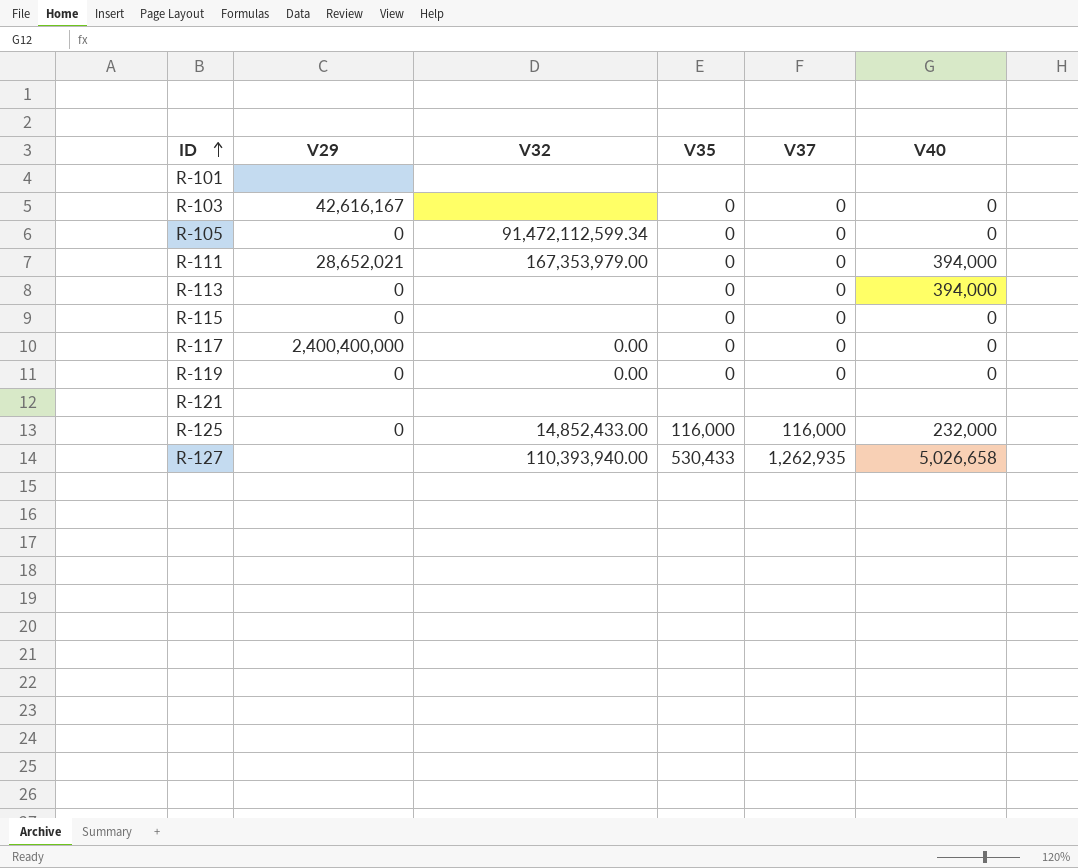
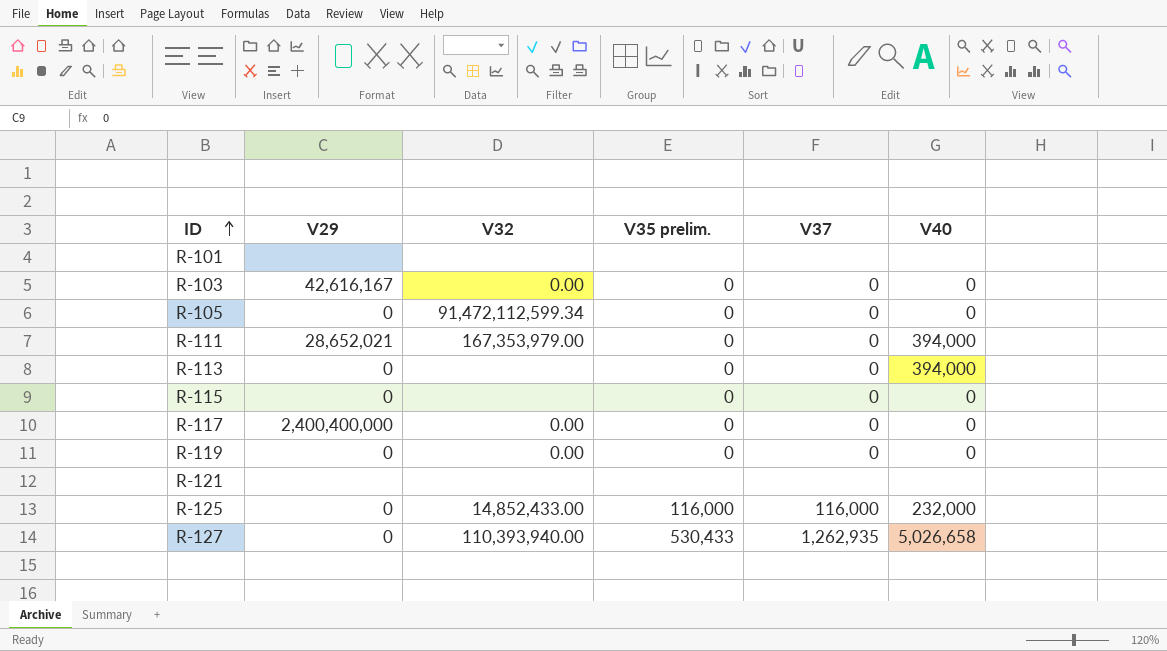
column name: V35 -> V35 prelim.
R-103 | V32: none -> 0.00
R-127 | V29: none -> 0

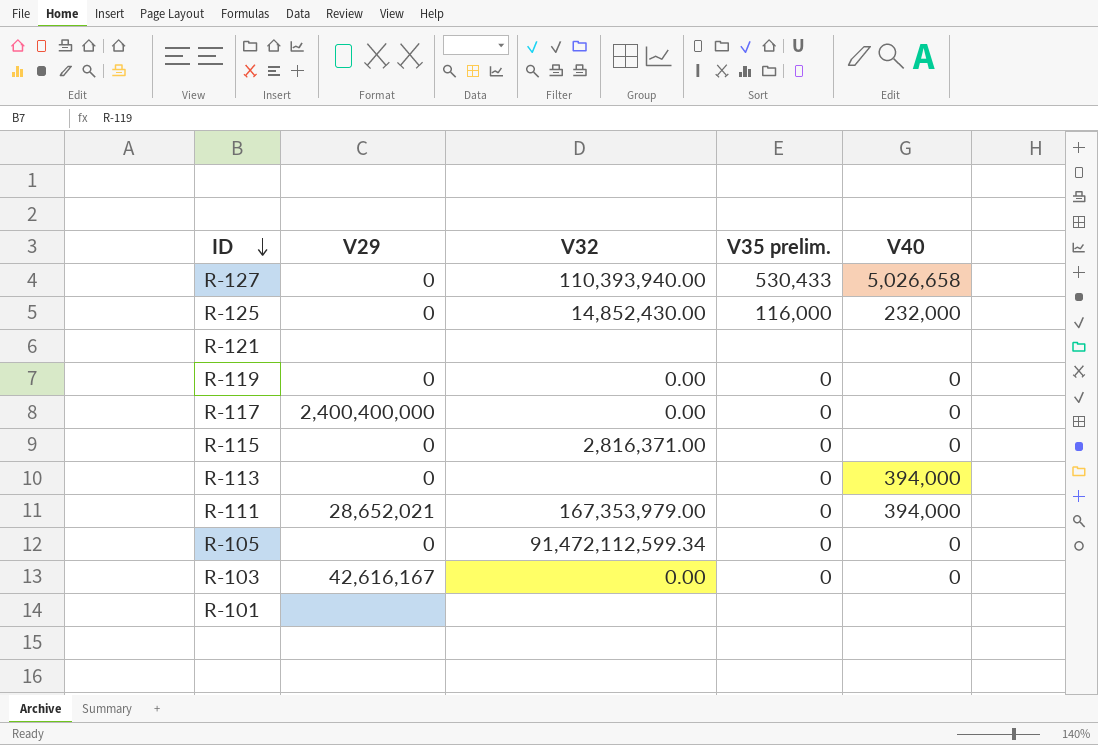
row order: ID ascending -> ID descending
column V37 | position: 5 -> none
R-125 | V32: 14,852,433.00 -> 14,852,430.00
R-115 | V32: none -> 2,816,371.00

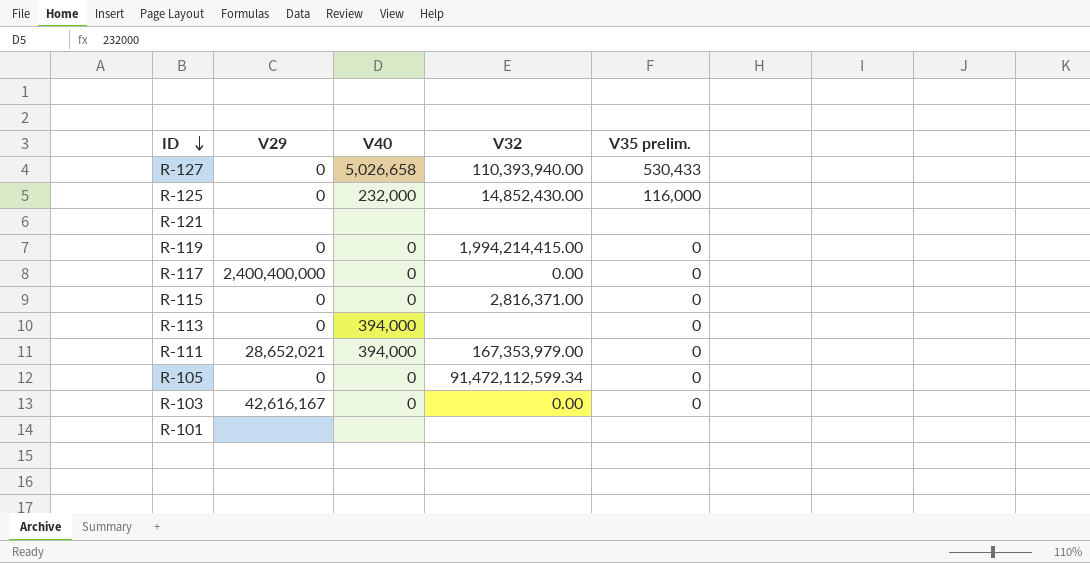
column V40 | position: 5 -> 3
R-119 | V32: 0.00 -> 1,994,214,415.00

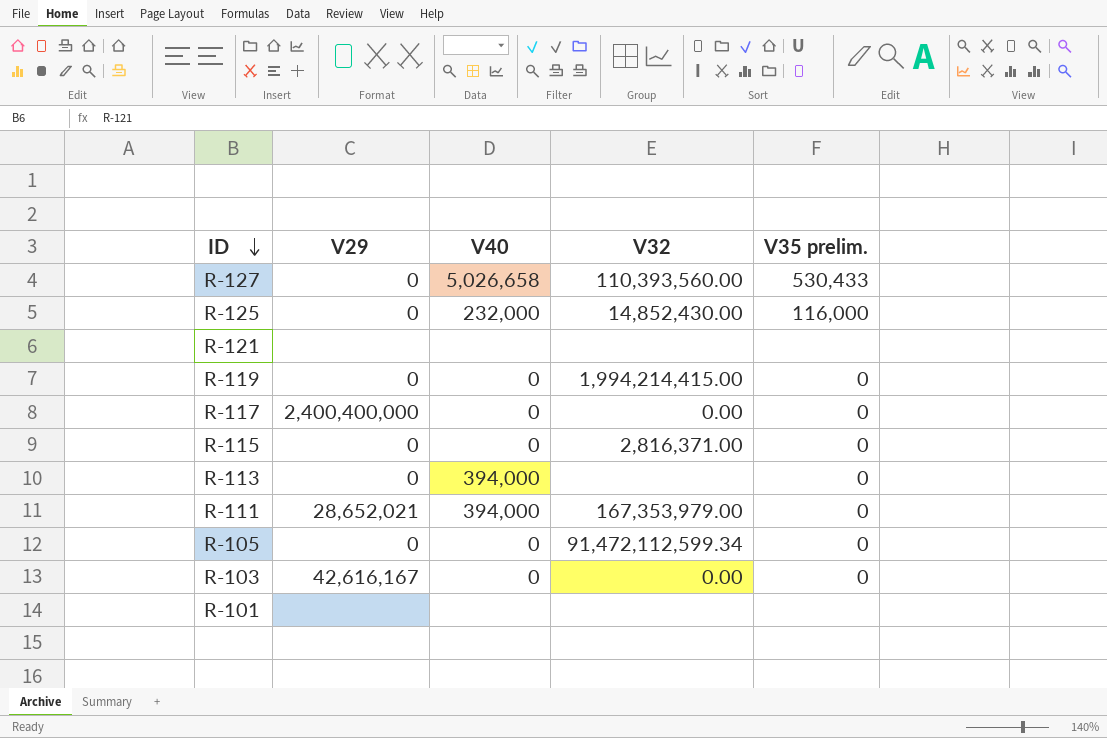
R-127 | V32: 110,393,940.00 -> 110,393,560.00

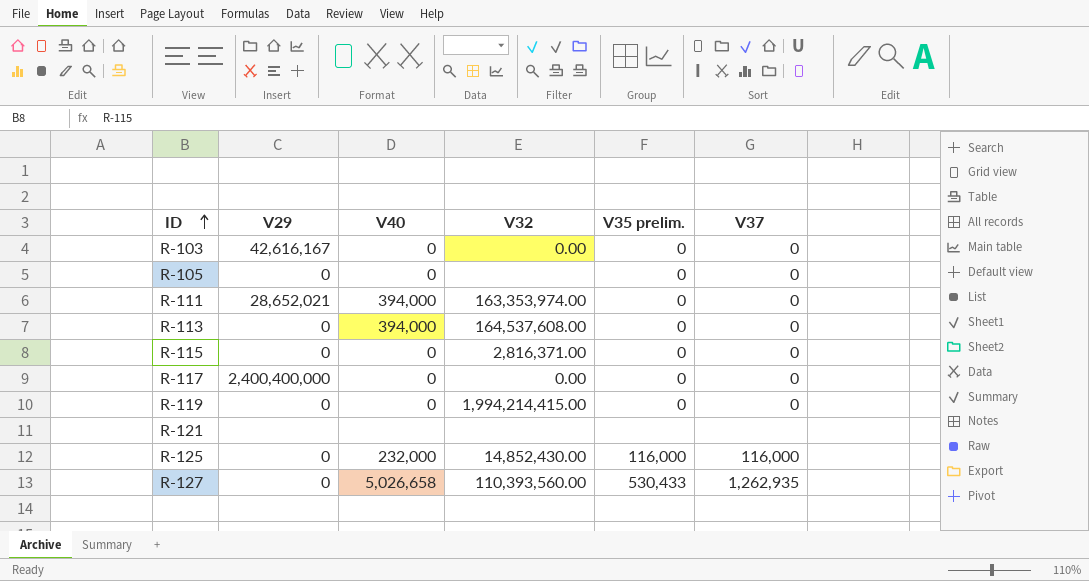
row order: ID descending -> ID ascending
column V37 | position: none -> 6
row R-101: none | none | none | none -> none
R-105 | V32: 91,472,112,599.34 -> none
R-111 | V32: 167,353,979.00 -> 163,353,974.00
R-113 | V32: none -> 164,537,608.00

